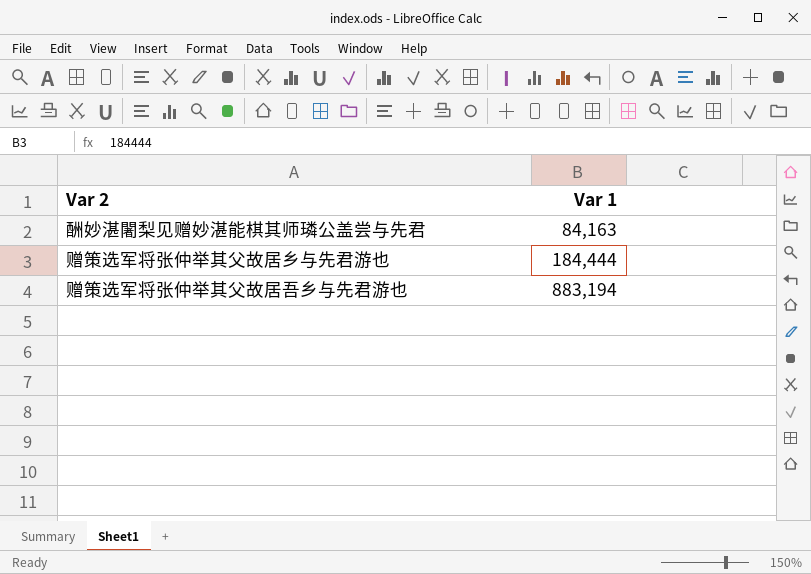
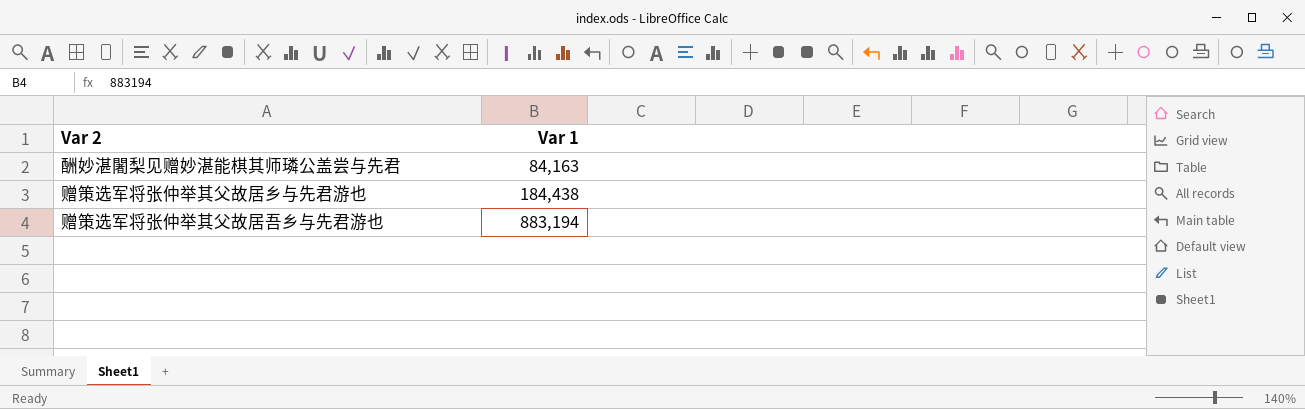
赠策选军将张仲举其父故居乡与先君游也 | Var 1: 184,444 -> 184,438

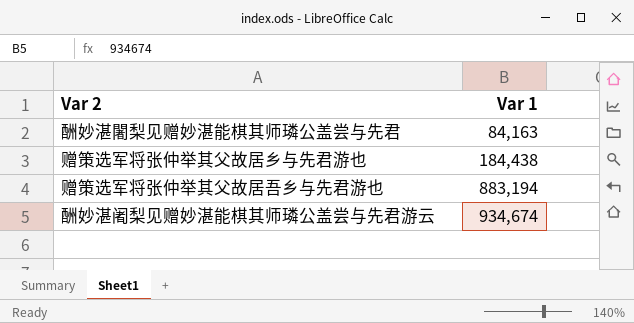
row 酬妙湛阇梨见赠妙湛能棋其师璘公盖尝与先君游云: none -> 934,674

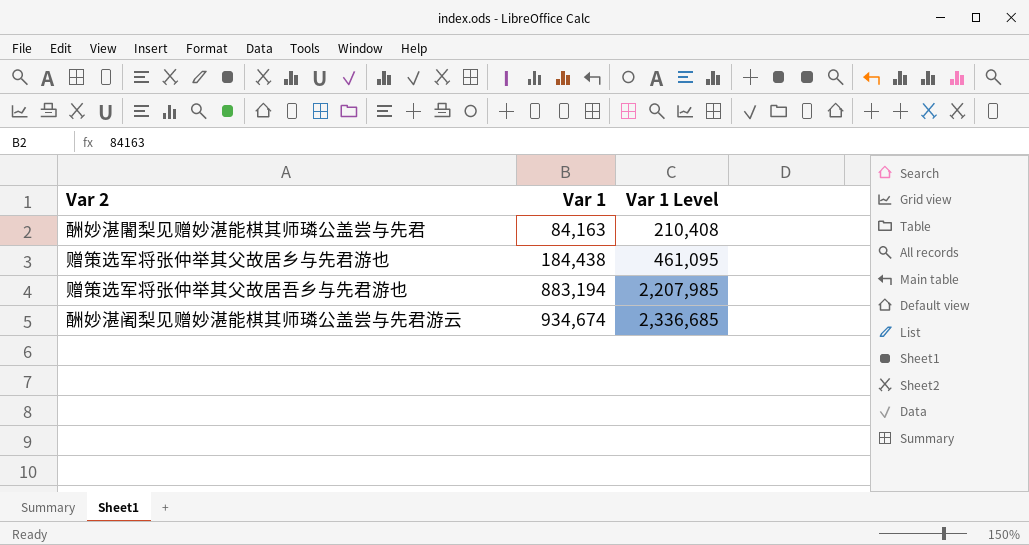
column Var 1 Level | formula: none -> [Var 1] * 2.5

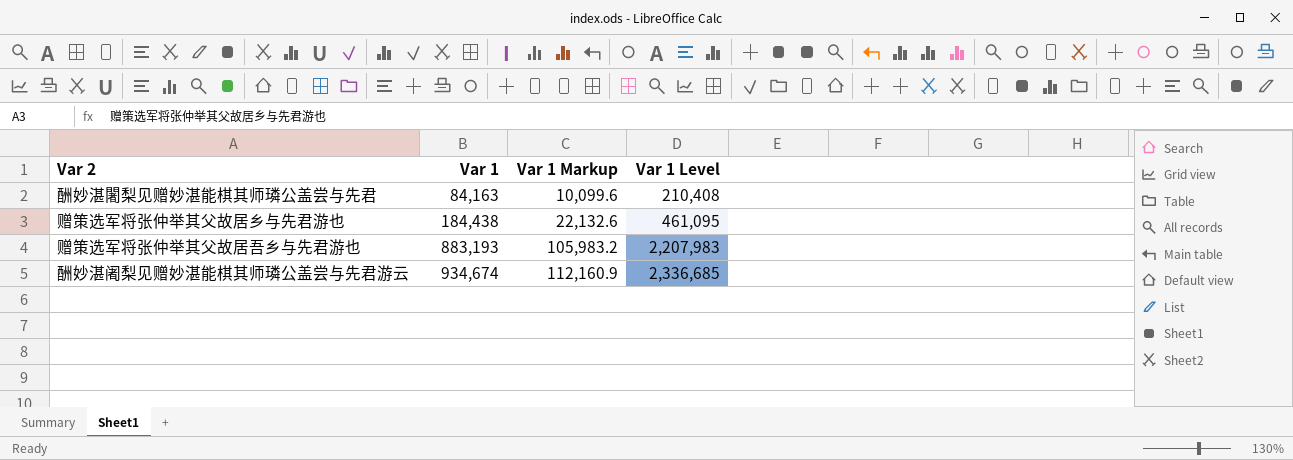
column Var 1 Markup | formula: none -> [Var 1] * 0.12
赠策选军将张仲举其父故居吾乡与先君游也 | Var 1: 883,194 -> 883,193
赠策选军将张仲举其父故居吾乡与先君游也 | Var 1 Level: 2,207,985 -> 2,207,983

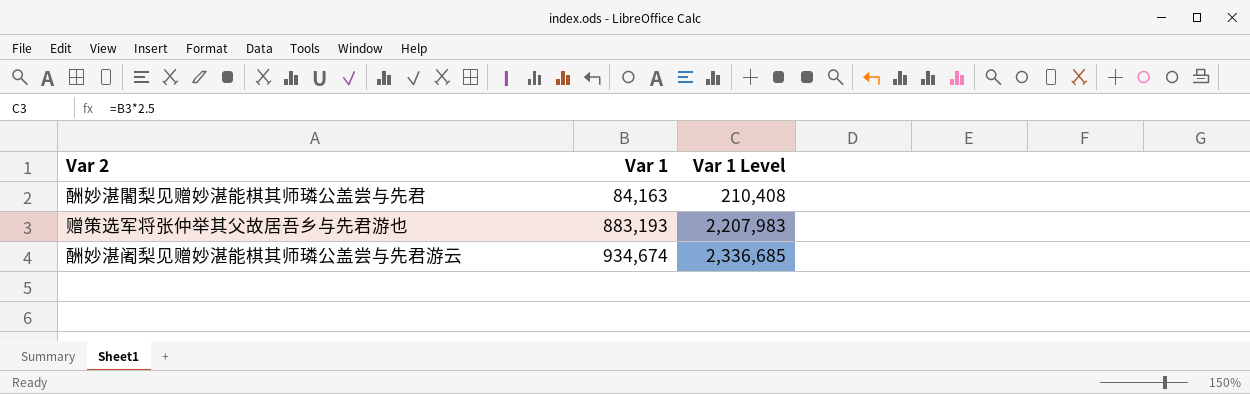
column Var 1 Markup | formula: [Var 1] * 0.12 -> none
row 赠策选军将张仲举其父故居乡与先君游也: 184,438 | 22,132.6 | 461,095 -> none

